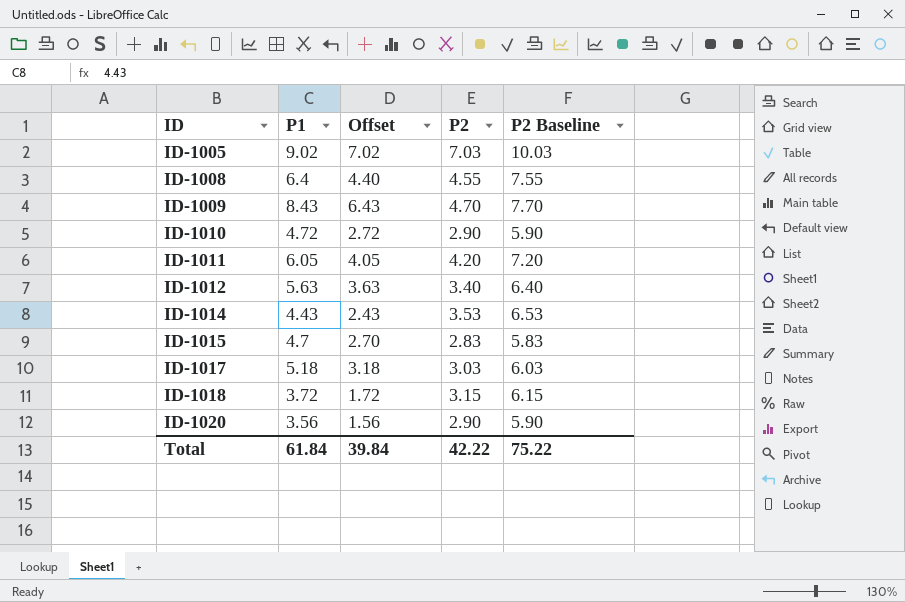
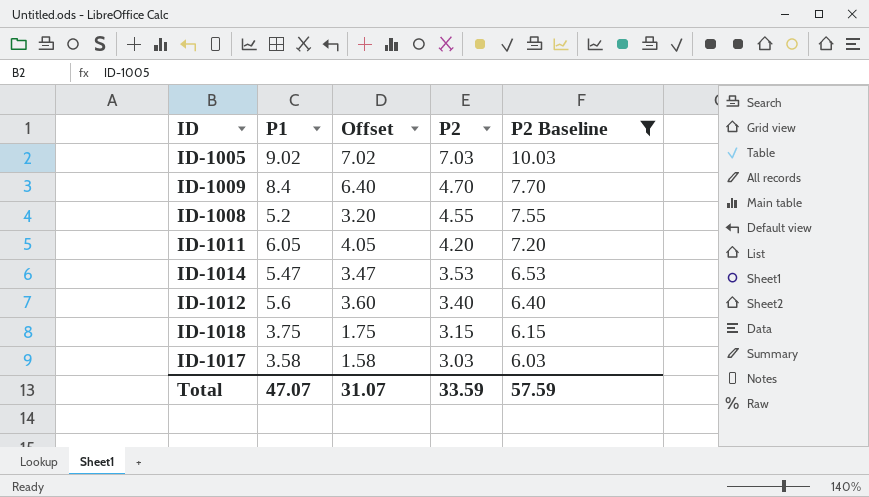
filter: none -> P2 Baseline >= 6.03
row order: ID ascending -> P2 descending
ID-1009 | P1: 8.43 -> 8.4
ID-1009 | Offset: 6.43 -> 6.40
ID-1008 | P1: 6.4 -> 5.2
ID-1008 | Offset: 4.40 -> 3.20
ID-1014 | P1: 4.43 -> 5.47
ID-1014 | Offset: 2.43 -> 3.47
ID-1012 | P1: 5.63 -> 5.6
ID-1012 | Offset: 3.63 -> 3.60
ID-1018 | P1: 3.72 -> 3.75
ID-1018 | Offset: 1.72 -> 1.75
ID-1017 | P1: 5.18 -> 3.58
ID-1017 | Offset: 3.18 -> 1.58
Total | P1: 61.84 -> 47.07
Total | Offset: 39.84 -> 31.07
Total | P2: 42.22 -> 33.59
Total | P2 Baseline: 75.22 -> 57.59

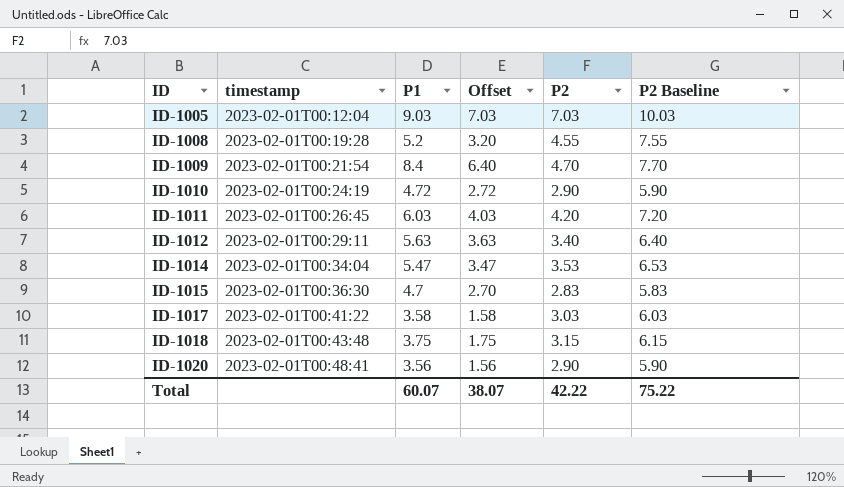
filter: P2 Baseline >= 6.03 -> none
row order: P2 descending -> ID ascending
column timestamp | position: none -> 2
ID-1005 | P1: 9.02 -> 9.03
ID-1005 | Offset: 7.02 -> 7.03
ID-1011 | P1: 6.05 -> 6.03
ID-1011 | Offset: 4.05 -> 4.03
ID-1012 | P1: 5.6 -> 5.63
ID-1012 | Offset: 3.60 -> 3.63
Total | P1: 47.07 -> 60.07
Total | Offset: 31.07 -> 38.07
Total | P2: 33.59 -> 42.22
Total | P2 Baseline: 57.59 -> 75.22

